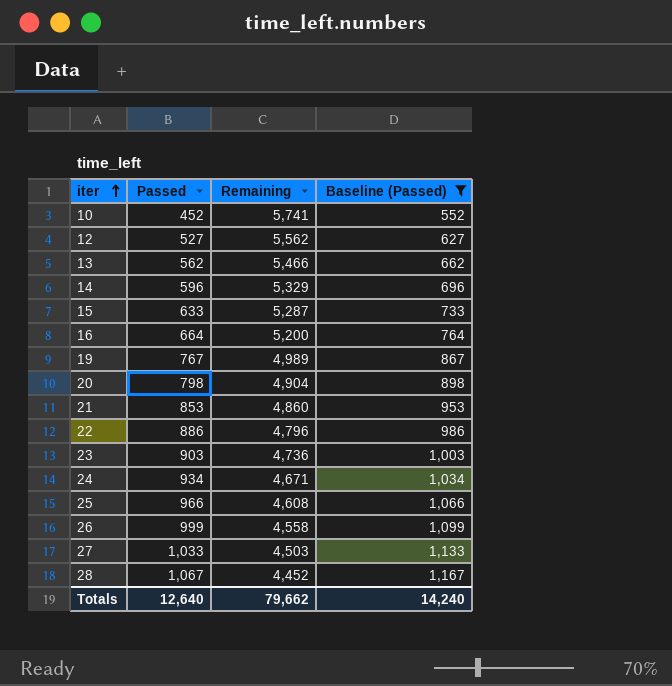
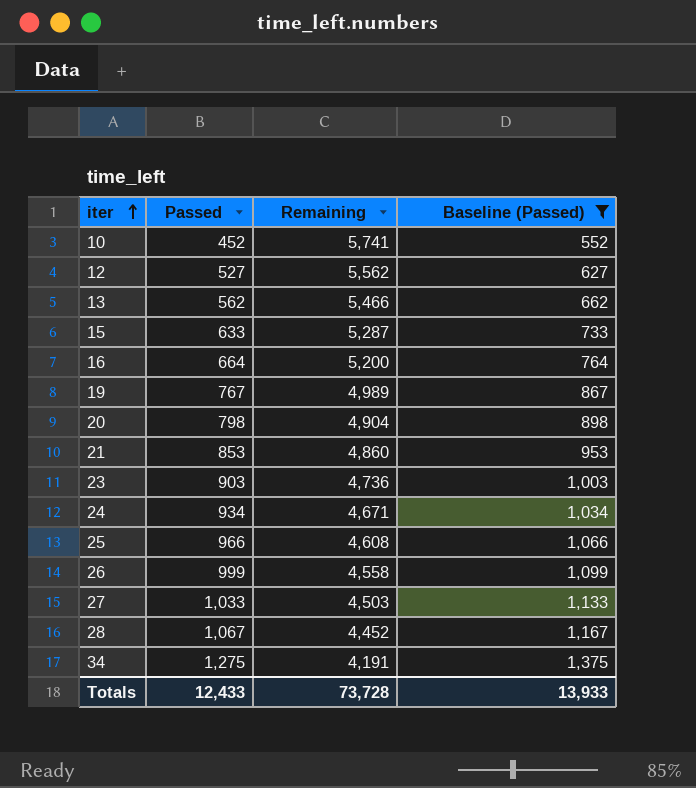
row 14: 596 | 5,329 | 696 -> none
row 22: 886 | 4,796 | 986 -> none
row 34: none -> 1,275 | 4,191 | 1,375
Totals | Passed: 12,640 -> 12,433
Totals | Remaining: 79,662 -> 73,728
Totals | Baseline (Passed): 14,240 -> 13,933

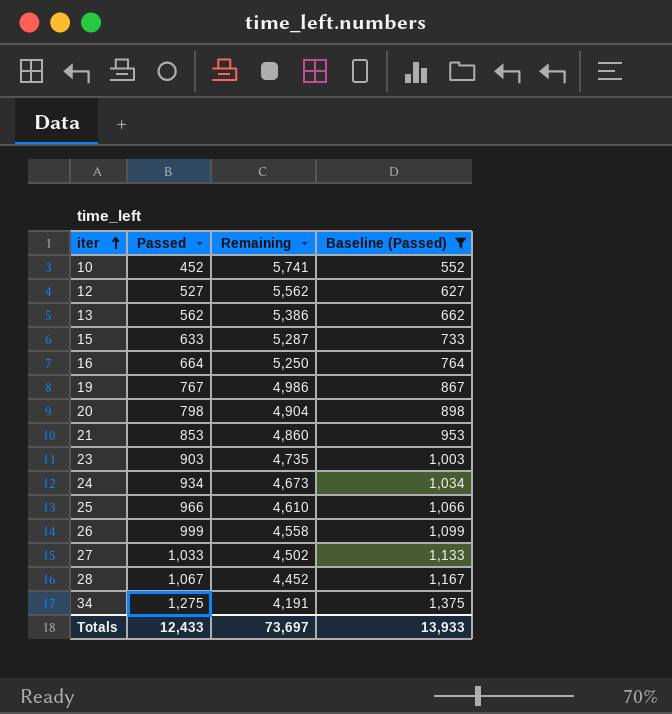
13 | Remaining: 5,466 -> 5,386
16 | Remaining: 5,200 -> 5,250
19 | Remaining: 4,989 -> 4,986
23 | Remaining: 4,736 -> 4,735
24 | Remaining: 4,671 -> 4,673
25 | Remaining: 4,608 -> 4,610
27 | Remaining: 4,503 -> 4,502
Totals | Remaining: 73,728 -> 73,697

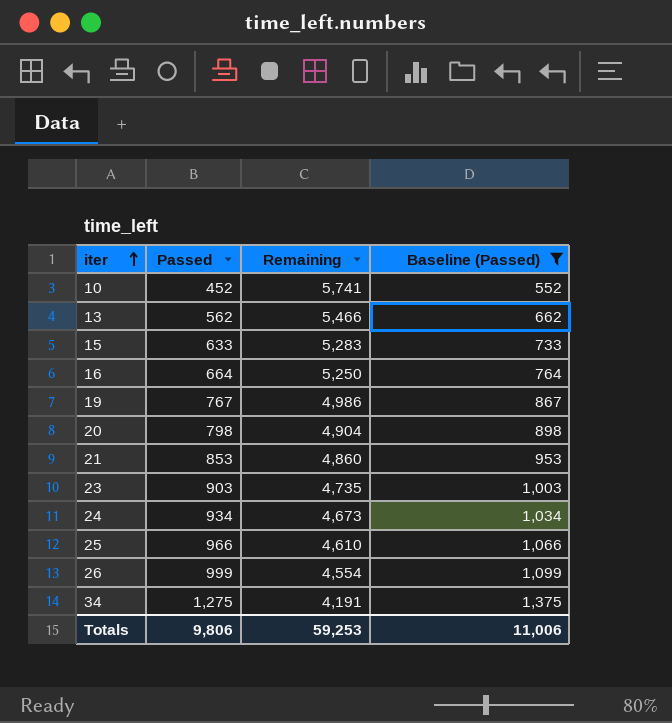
row 12: 527 | 5,562 | 627 -> none
row 27: 1,033 | 4,502 | 1,133 -> none
row 28: 1,067 | 4,452 | 1,167 -> none
13 | Remaining: 5,386 -> 5,466
15 | Remaining: 5,287 -> 5,283
26 | Remaining: 4,558 -> 4,554
Totals | Passed: 12,433 -> 9,806
Totals | Remaining: 73,697 -> 59,253
Totals | Baseline (Passed): 13,933 -> 11,006

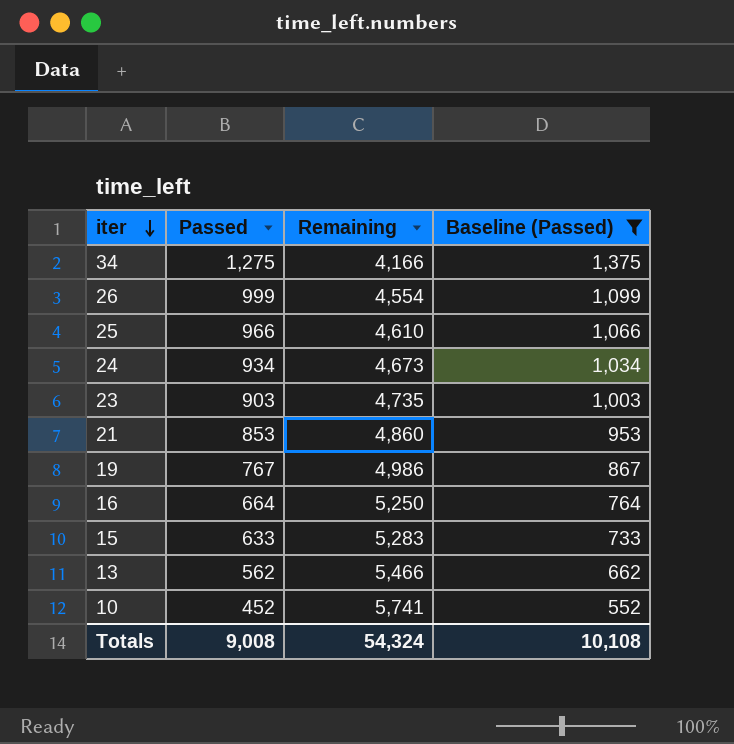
row order: iter ascending -> iter descending
row 20: 798 | 4,904 | 898 -> none
34 | Remaining: 4,191 -> 4,166
Totals | Passed: 9,806 -> 9,008
Totals | Remaining: 59,253 -> 54,324
Totals | Baseline (Passed): 11,006 -> 10,108

